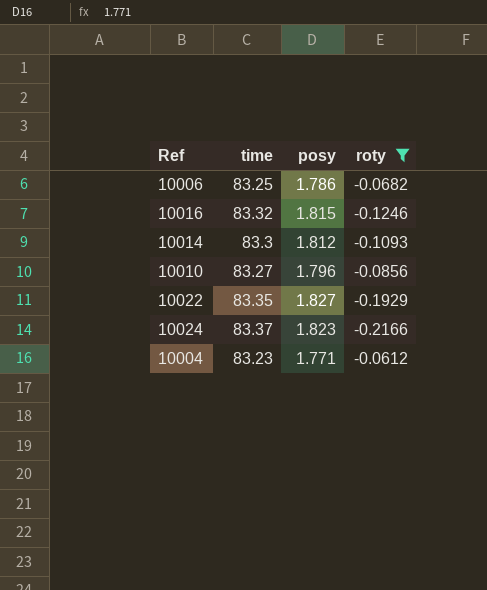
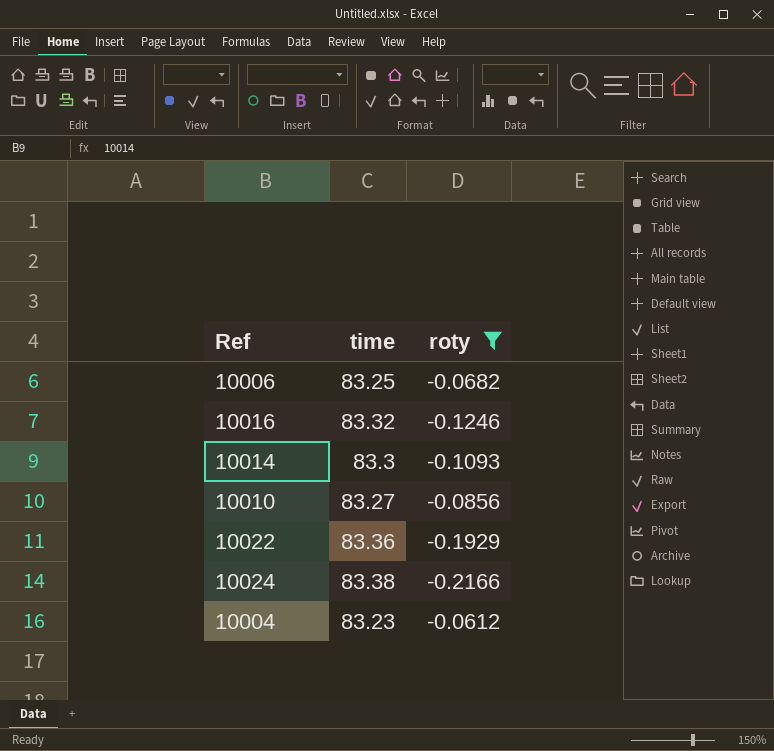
column posy | position: 3 -> none
10022 | time: 83.35 -> 83.36
10024 | time: 83.37 -> 83.38

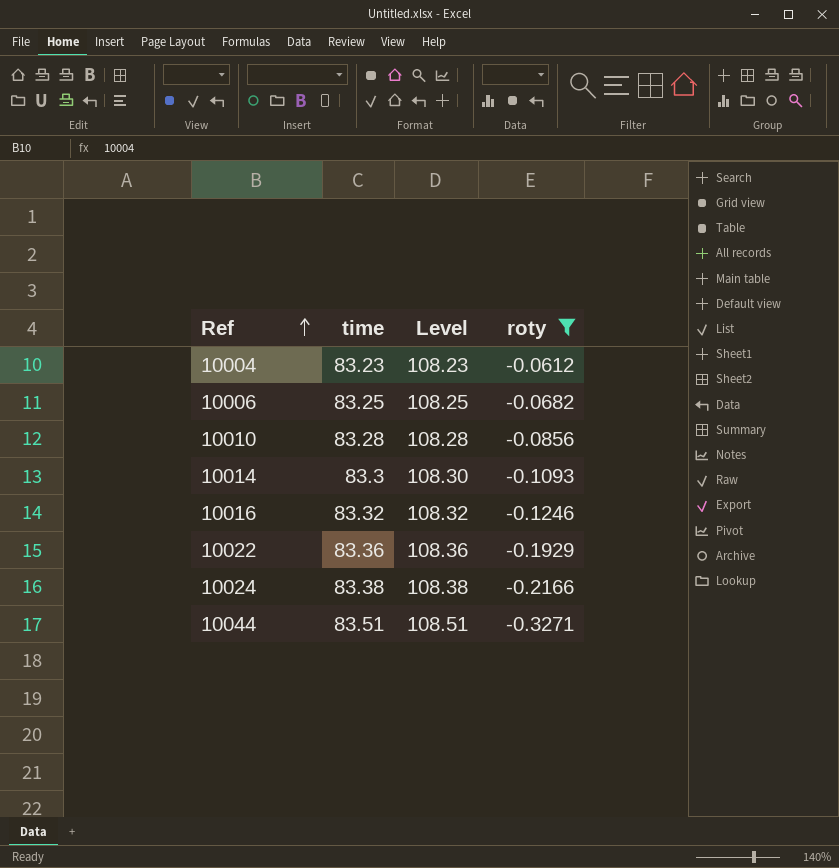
row order: none -> Ref ascending
column Level | formula: none -> [time] + 25
10010 | time: 83.27 -> 83.28
row 10044: none -> 83.51 | 108.51 | -0.3271

